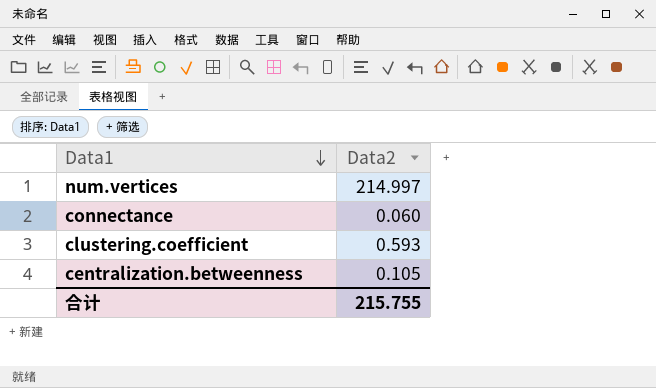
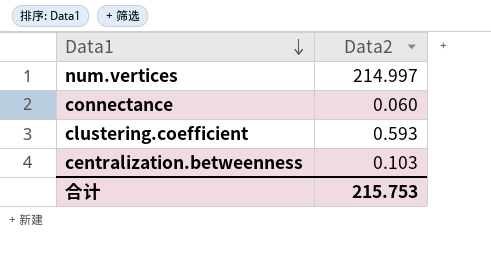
centralization.betweenness | Data2: 0.105 -> 0.103
合计 | Data2: 215.755 -> 215.753

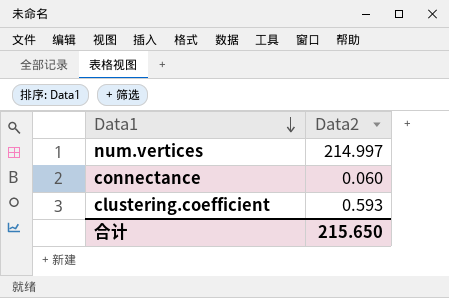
row centralization.betweenness: 0.103 -> none
合计 | Data2: 215.753 -> 215.650

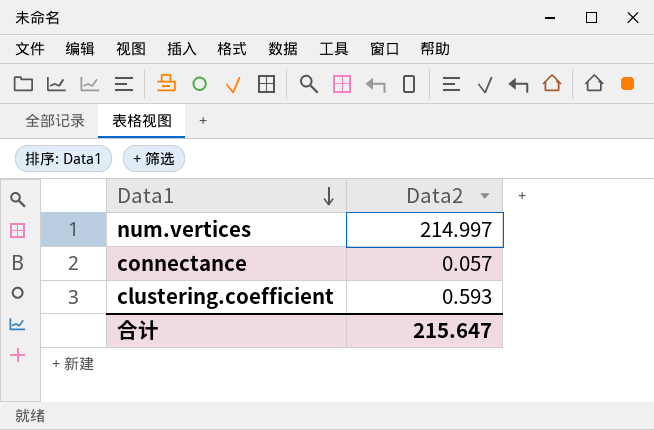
connectance | Data2: 0.060 -> 0.057
合计 | Data2: 215.650 -> 215.647

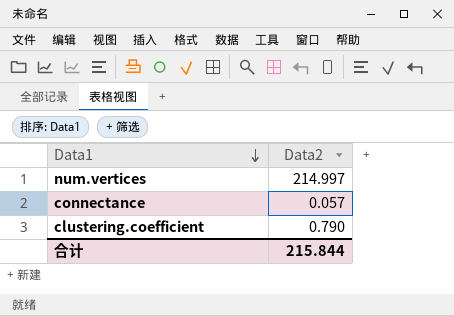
clustering.coefficient | Data2: 0.593 -> 0.790
合计 | Data2: 215.647 -> 215.844

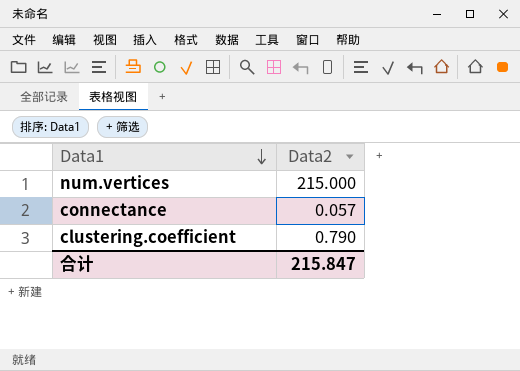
num.vertices | Data2: 214.997 -> 215.000
合计 | Data2: 215.844 -> 215.847

